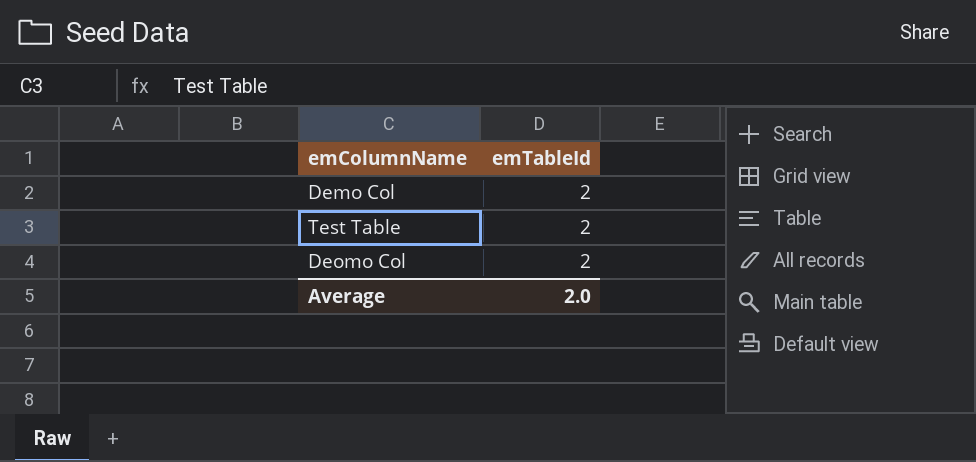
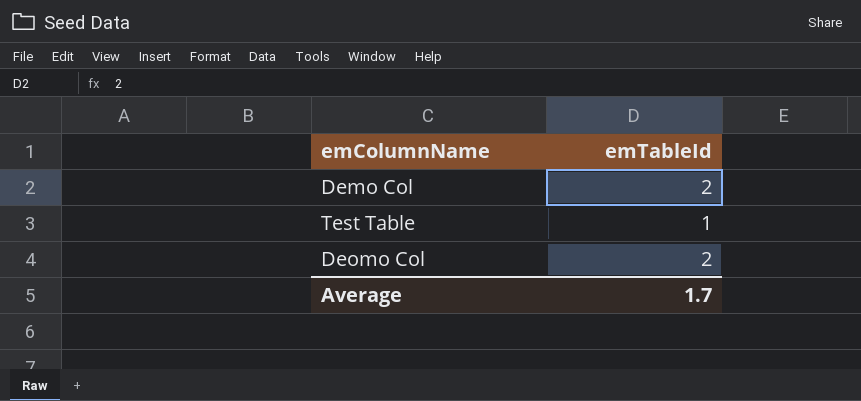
Test Table | emTableId: 2 -> 1
Average | emTableId: 2.0 -> 1.7

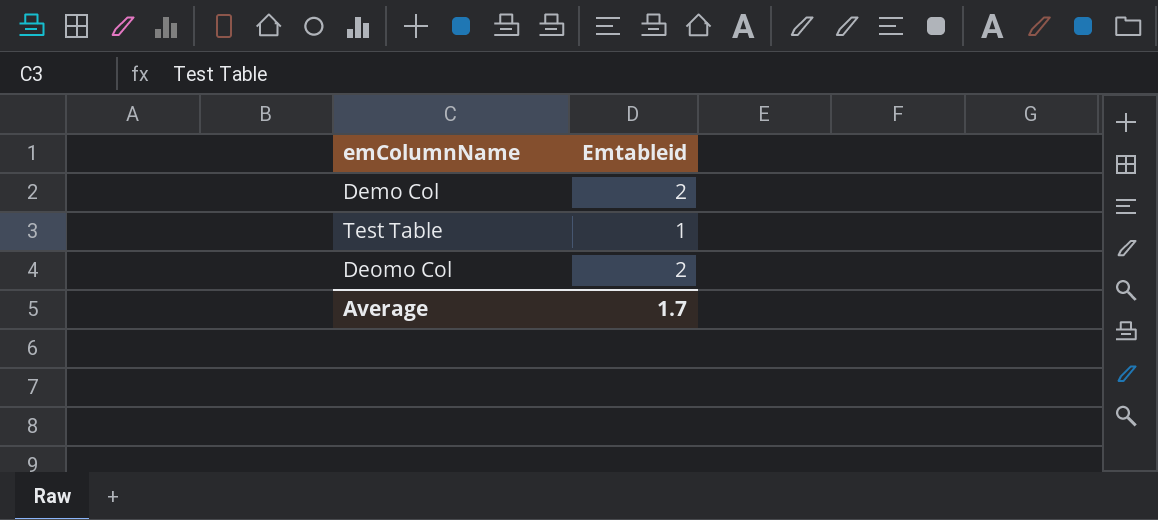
column name: emTableId -> Emtableid

